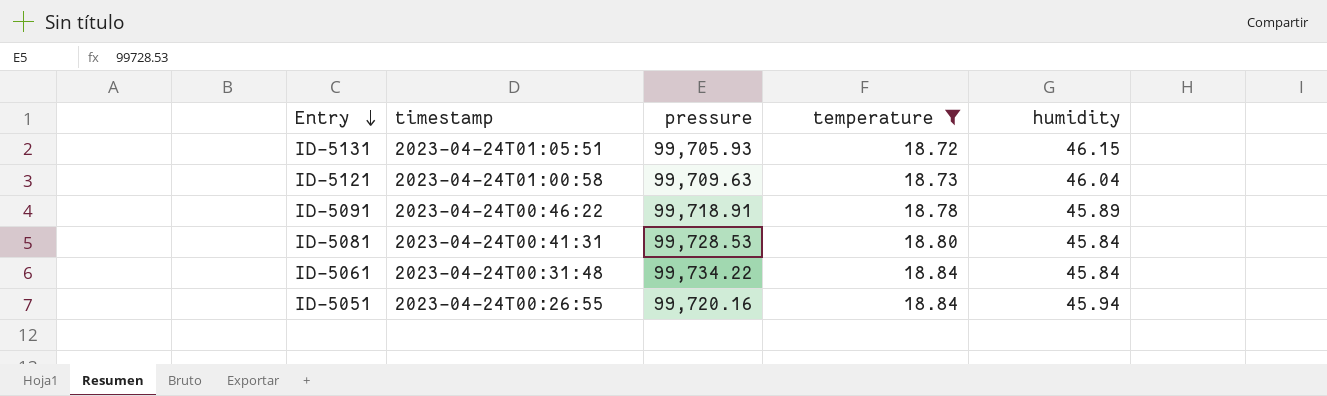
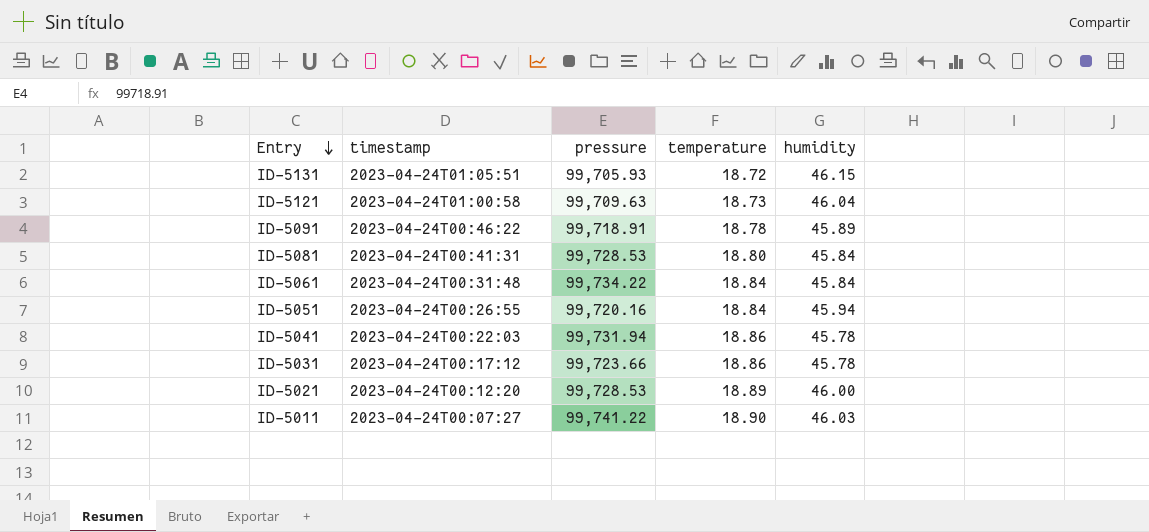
filter: temperature <= 18.84 -> none

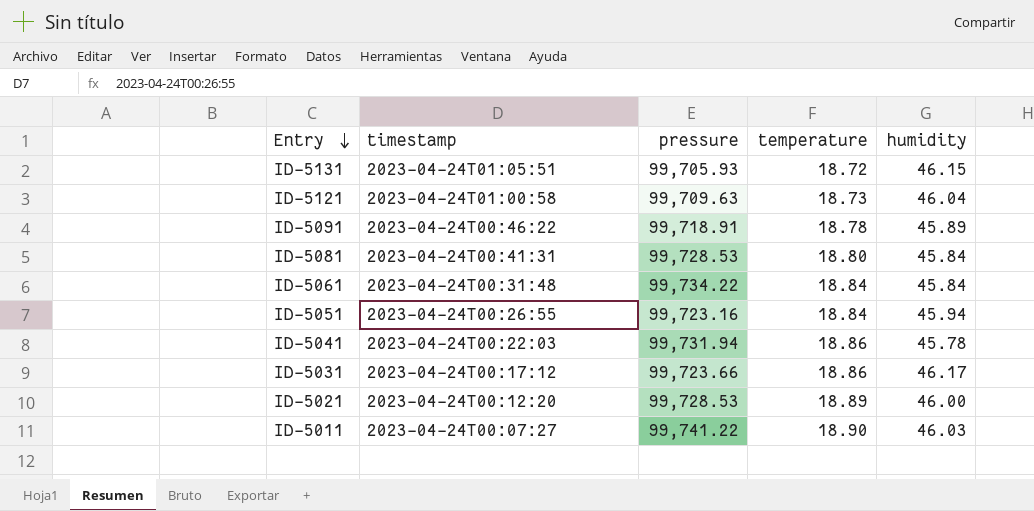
ID-5051 | pressure: 99,720.16 -> 99,723.16
ID-5031 | humidity: 45.78 -> 46.17

